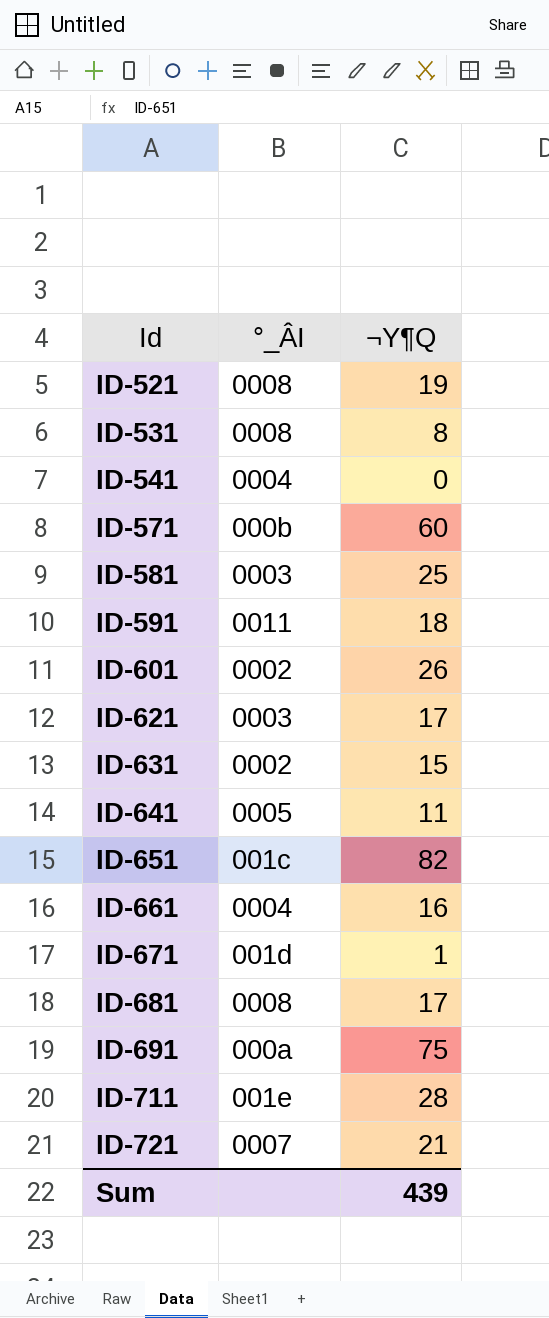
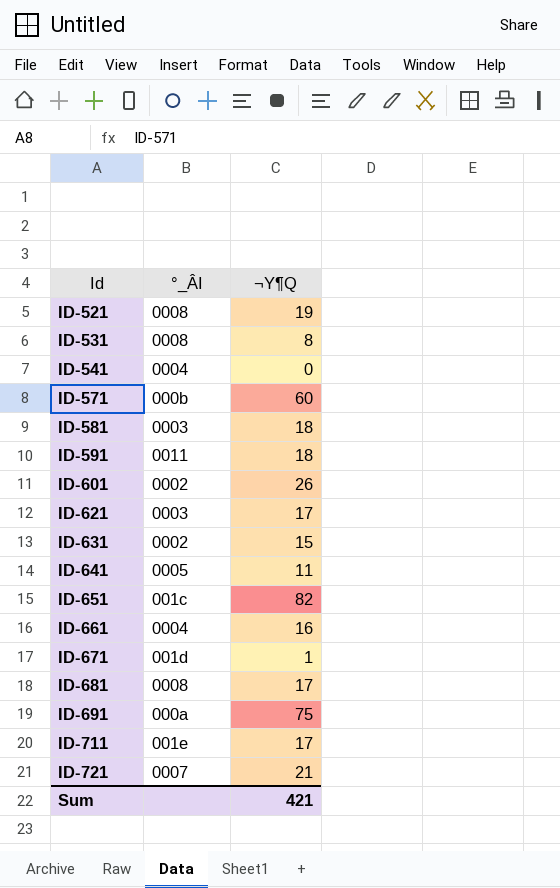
ID-581 | ¬Y¶Q: 25 -> 18
ID-711 | ¬Y¶Q: 28 -> 17
Sum | ¬Y¶Q: 439 -> 421

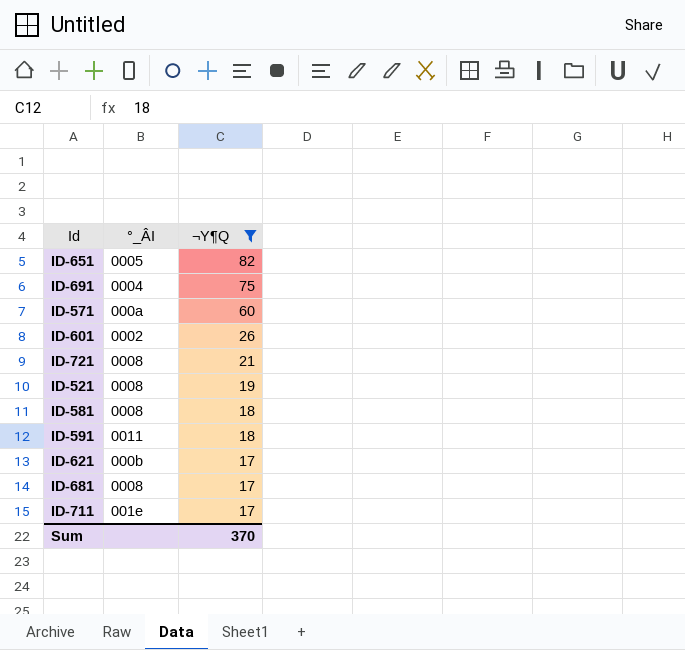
filter: none -> ¬Y¶Q >= 17
row order: Id ascending -> ¬Y¶Q descending
ID-651 | °_ÂI: 001c -> 0005
ID-691 | °_ÂI: 000a -> 0004
ID-571 | °_ÂI: 000b -> 000a
ID-721 | °_ÂI: 0007 -> 0008
ID-581 | °_ÂI: 0003 -> 0008
ID-621 | °_ÂI: 0003 -> 000b
Sum | ¬Y¶Q: 421 -> 370

